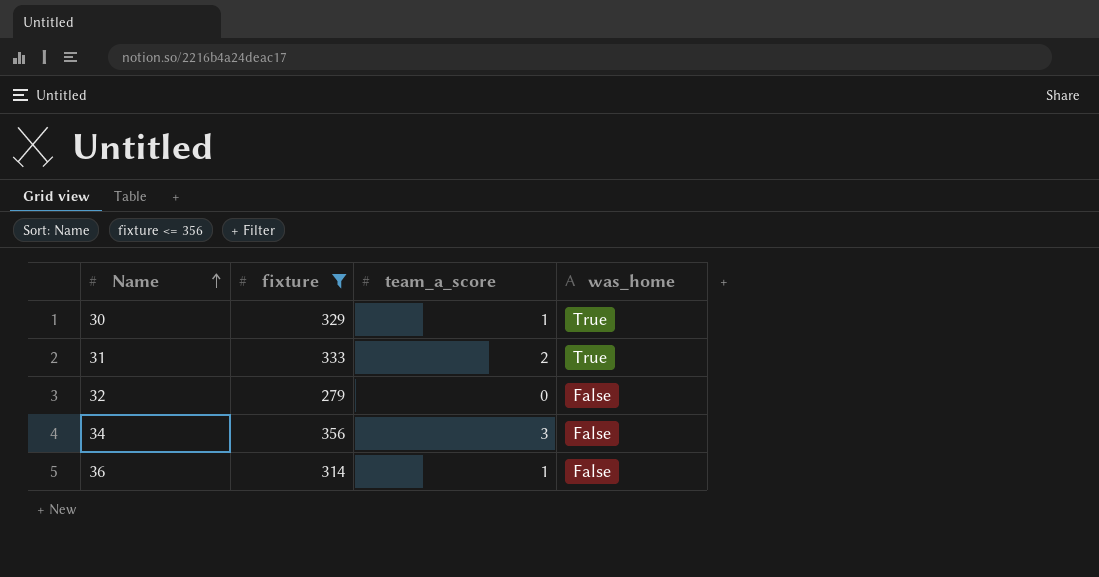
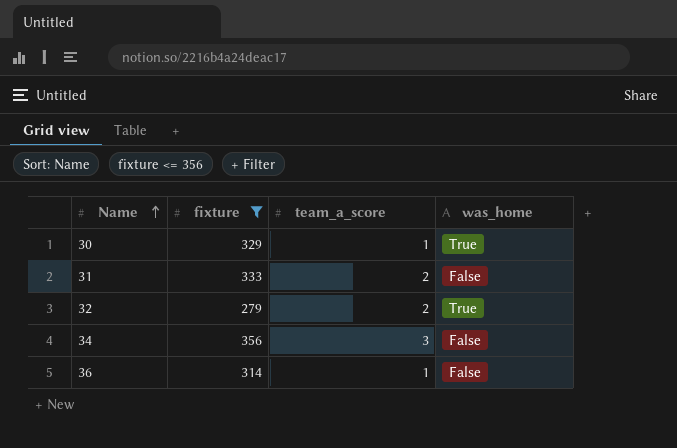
31 | was_home: True -> False
32 | team_a_score: 0 -> 2
32 | was_home: False -> True

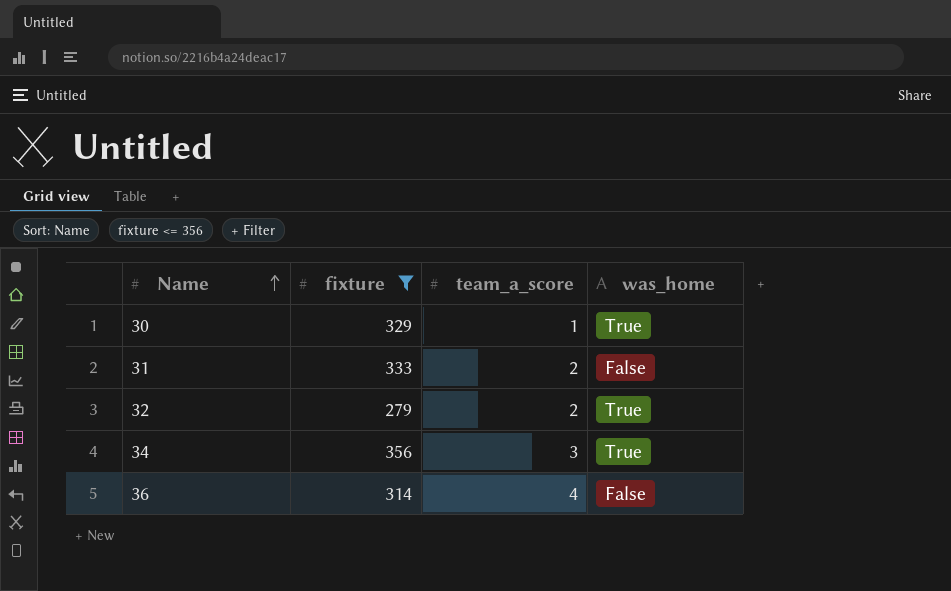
34 | was_home: False -> True
36 | team_a_score: 1 -> 4

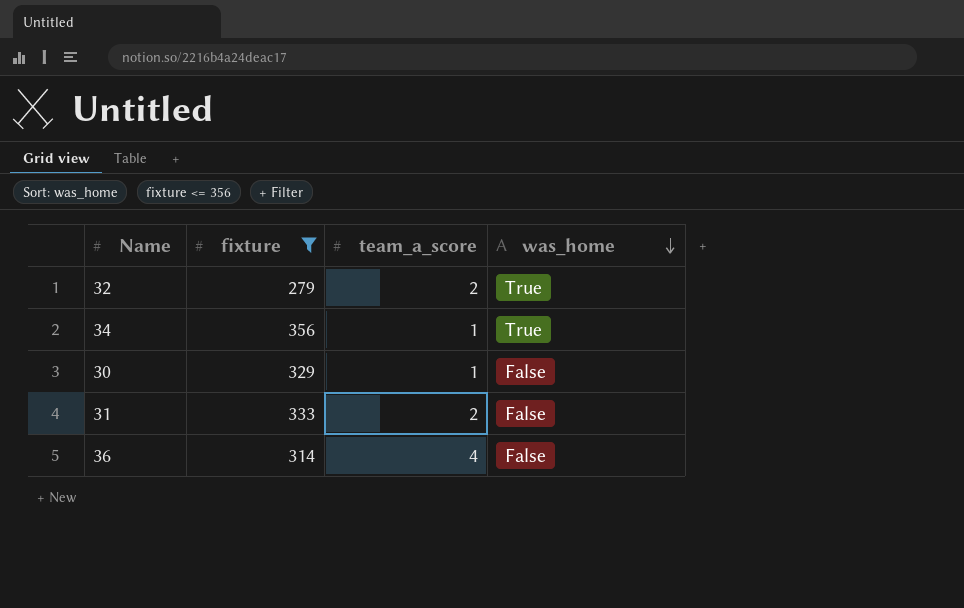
row order: Name ascending -> was_home descending
34 | team_a_score: 3 -> 1
30 | was_home: True -> False

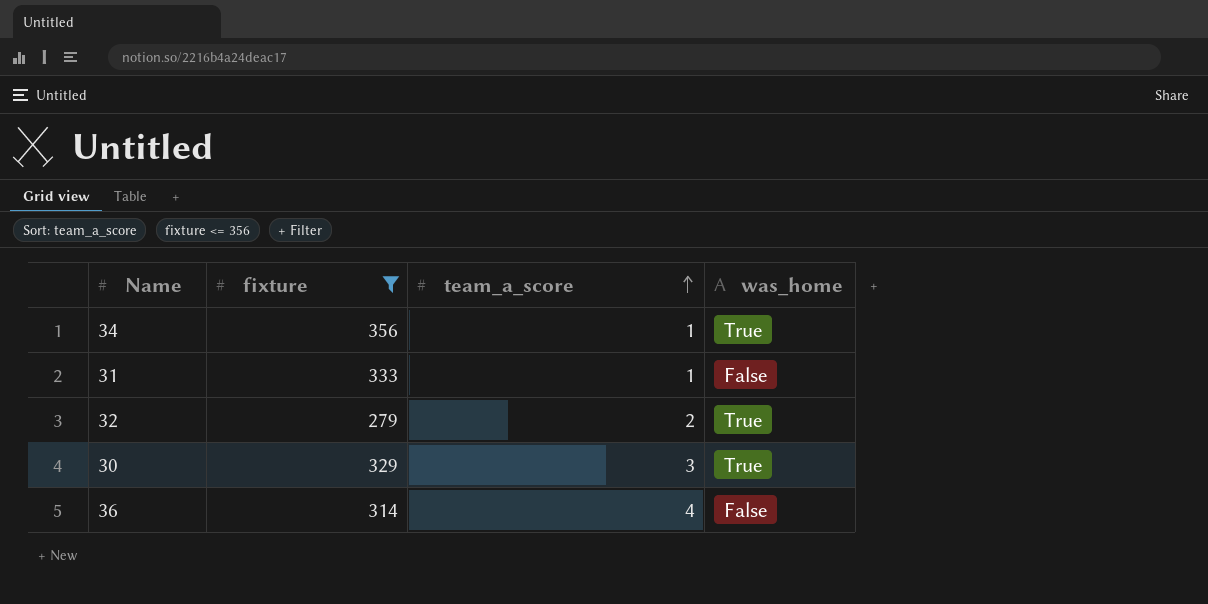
row order: was_home descending -> team_a_score ascending
31 | team_a_score: 2 -> 1
30 | team_a_score: 1 -> 3
30 | was_home: False -> True

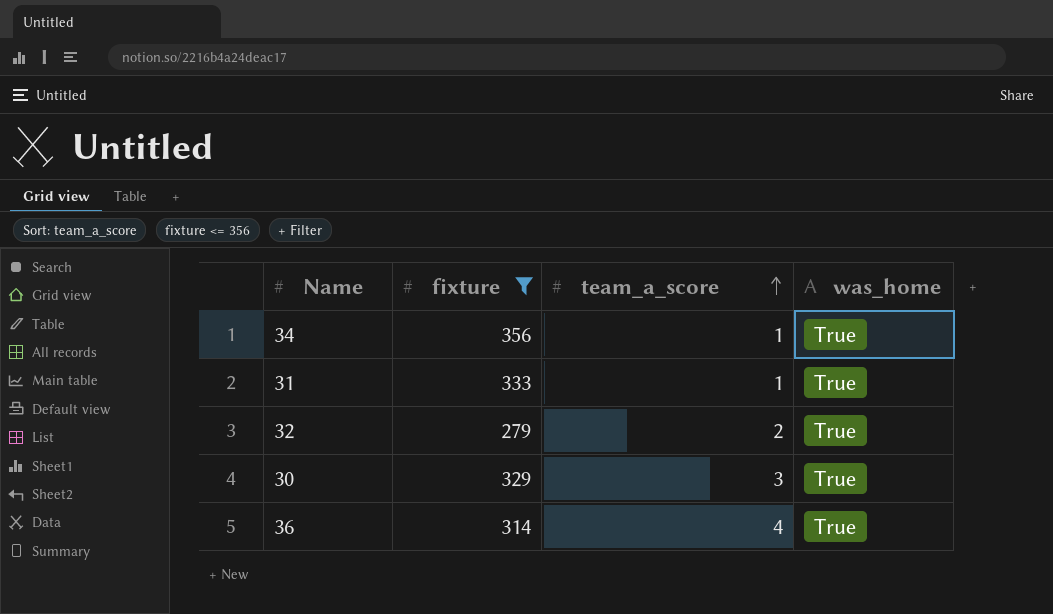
31 | was_home: False -> True
36 | was_home: False -> True

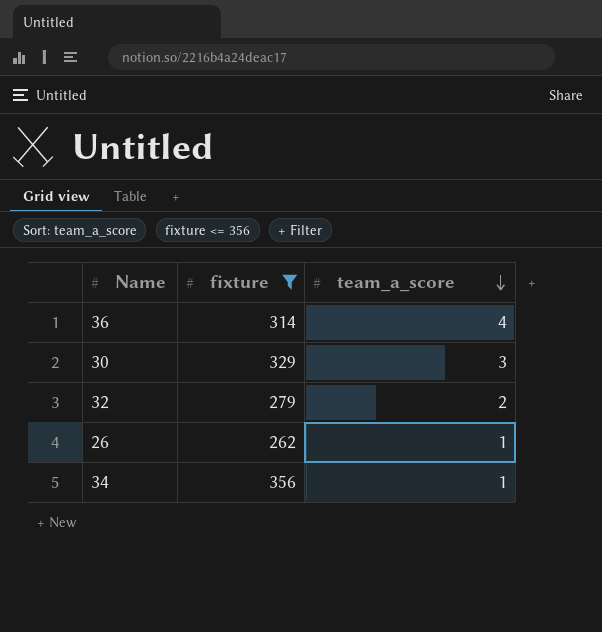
row order: team_a_score ascending -> team_a_score descending
column was_home | position: 4 -> none
row 31: 333 | 1 | True -> none
row 26: none -> 262 | 1

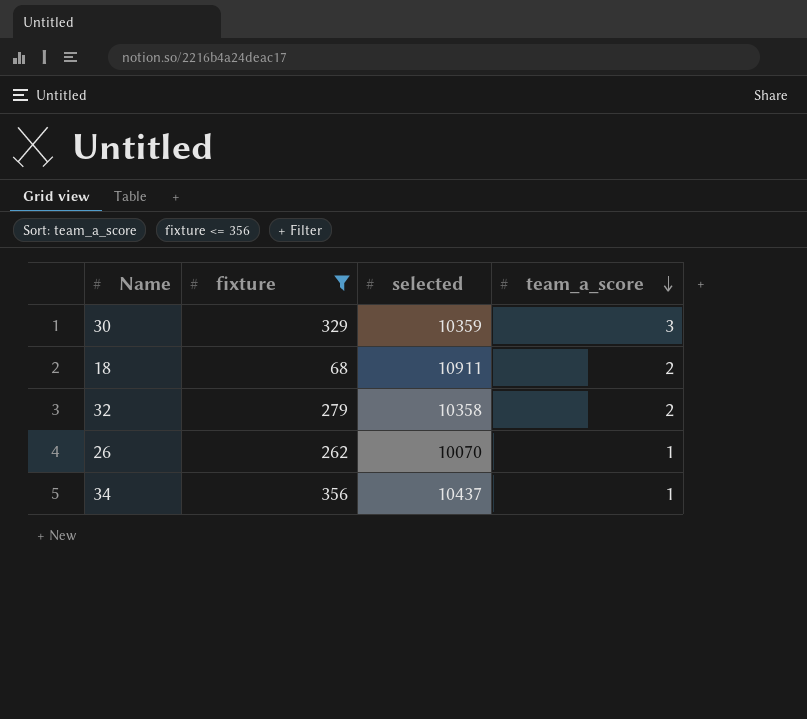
column selected | position: none -> 3
row 36: 314 | 4 -> none
row 18: none -> 68 | 10911 | 2

